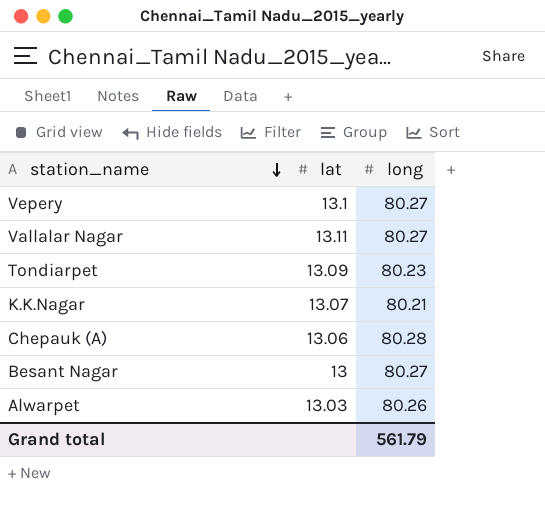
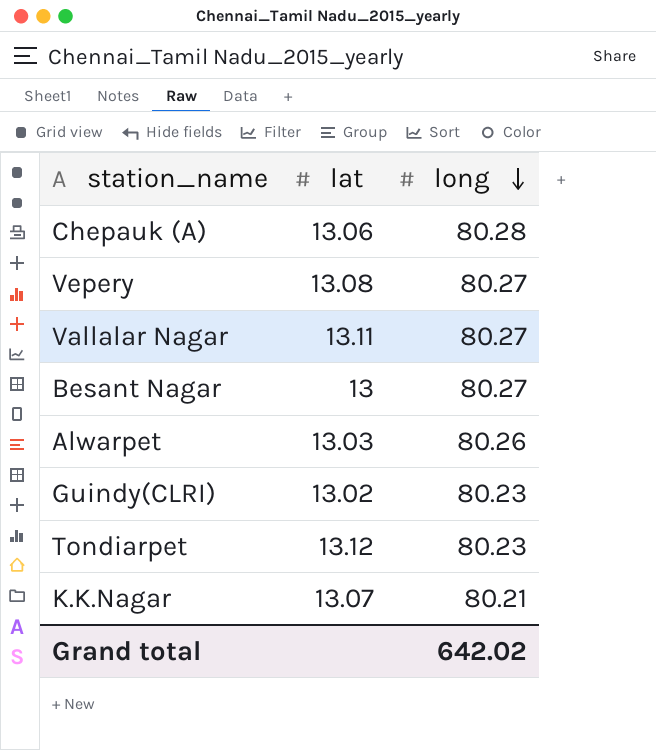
row order: station_name descending -> long descending
Vepery | lat: 13.1 -> 13.08
row Guindy(CLRI): none -> 13.02 | 80.23
Tondiarpet | lat: 13.09 -> 13.12
Grand total | long: 561.79 -> 642.02

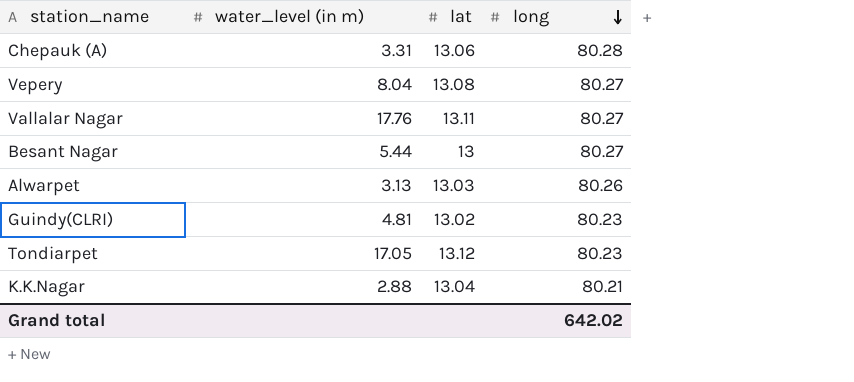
column water_level (in m) | position: none -> 2
K.K.Nagar | lat: 13.07 -> 13.04

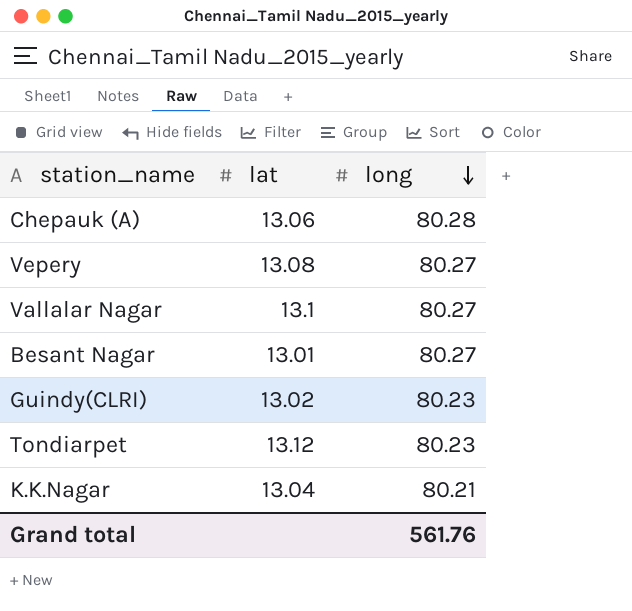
column water_level (in m) | position: 2 -> none
row Alwarpet: 3.13 | 13.03 | 80.26 -> none
Vallalar Nagar | lat: 13.11 -> 13.1
Besant Nagar | lat: 13 -> 13.01
Grand total | long: 642.02 -> 561.76

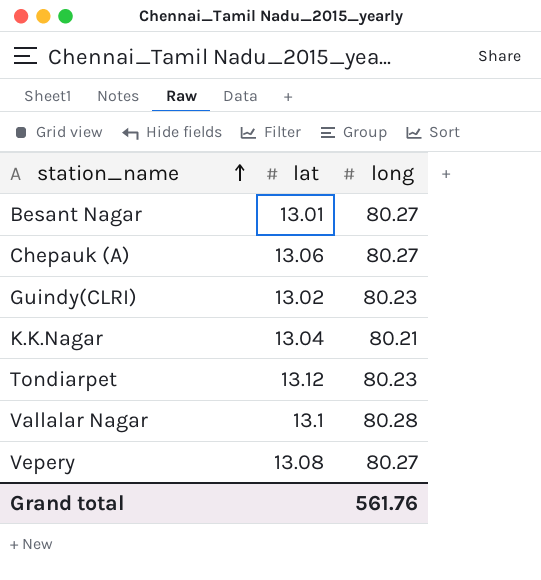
row order: long descending -> station_name ascending
Chepauk (A) | long: 80.28 -> 80.27
Vallalar Nagar | long: 80.27 -> 80.28

